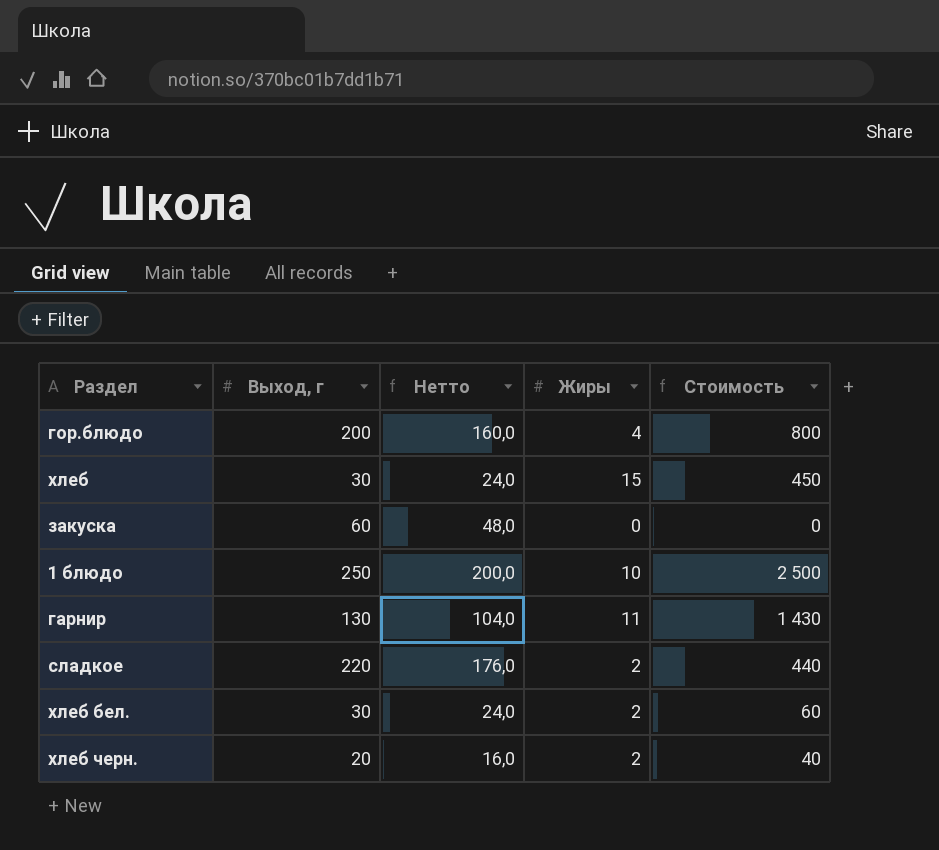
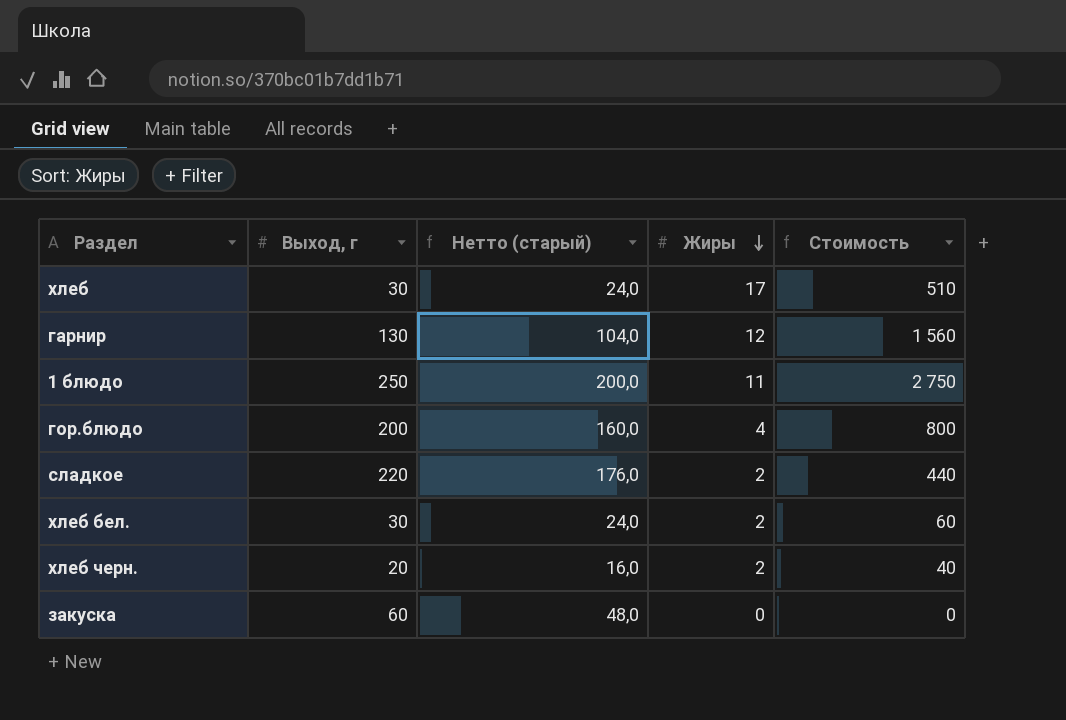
row order: none -> Жиры descending
column name: Нетто -> Нетто (старый)
хлеб | Жиры: 15 -> 17
хлеб | Стоимость: 450 -> 510
гарнир | Жиры: 11 -> 12
гарнир | Стоимость: 1 430 -> 1 560
1 блюдо | Жиры: 10 -> 11
1 блюдо | Стоимость: 2 500 -> 2 750

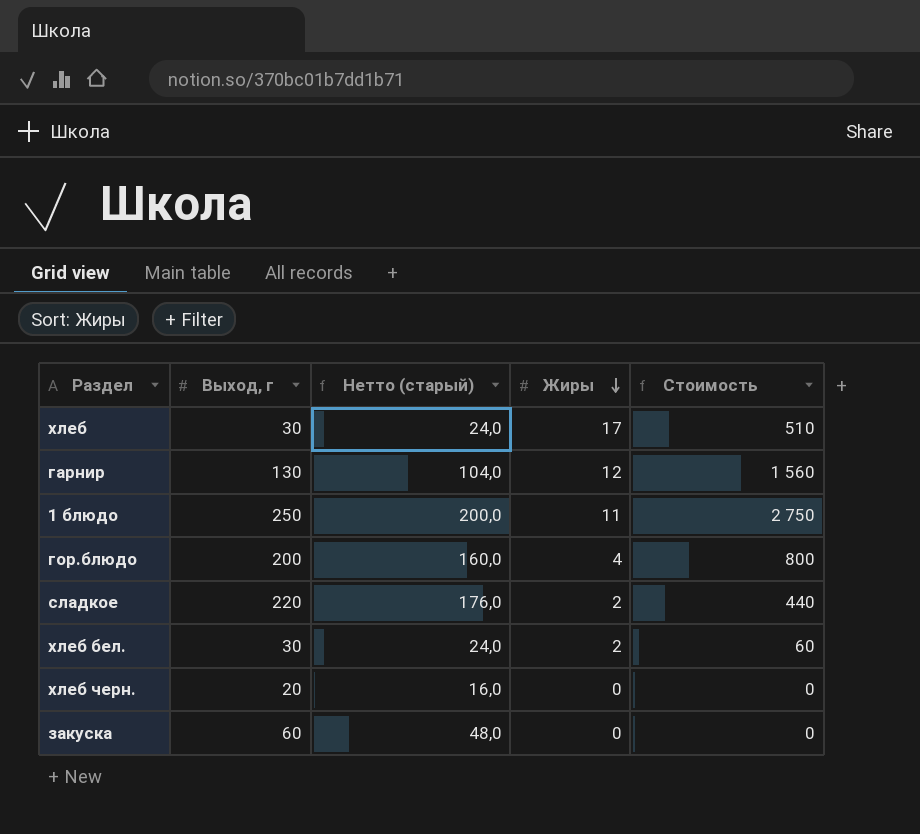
хлеб черн. | Жиры: 2 -> 0
хлеб черн. | Стоимость: 40 -> 0

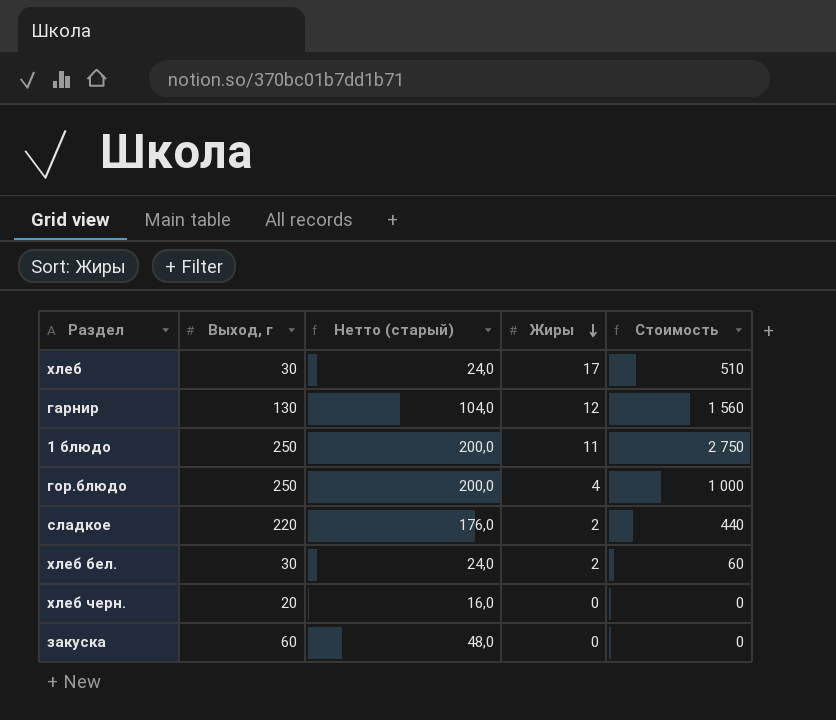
гор.блюдо | Выход, г: 200 -> 250
гор.блюдо | Нетто (старый): 160,0 -> 200,0
гор.блюдо | Стоимость: 800 -> 1 000

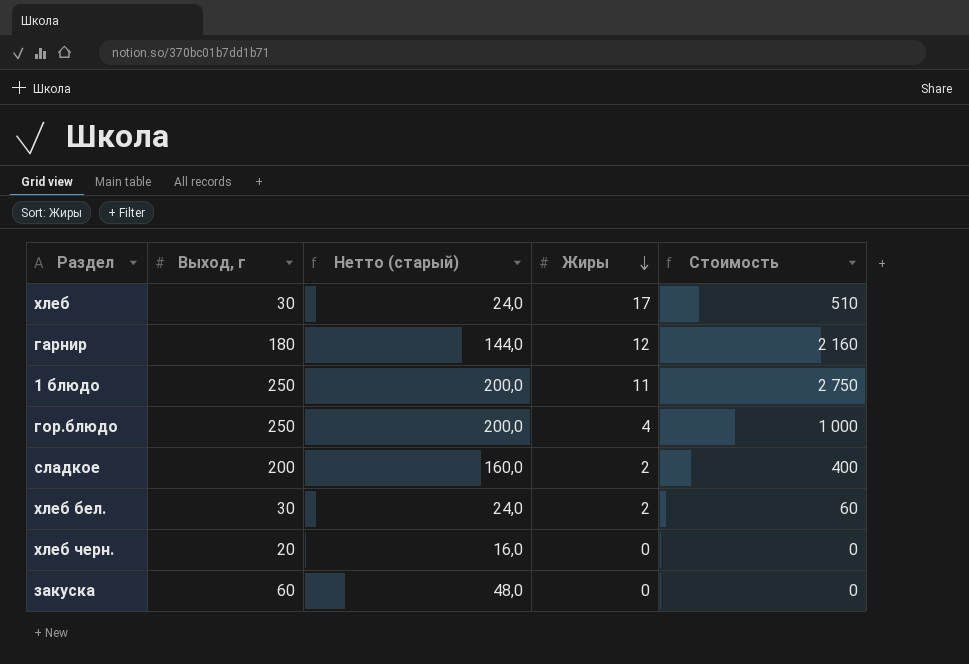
гарнир | Выход, г: 130 -> 180
гарнир | Нетто (старый): 104,0 -> 144,0
гарнир | Стоимость: 1 560 -> 2 160
сладкое | Выход, г: 220 -> 200
сладкое | Нетто (старый): 176,0 -> 160,0
сладкое | Стоимость: 440 -> 400

